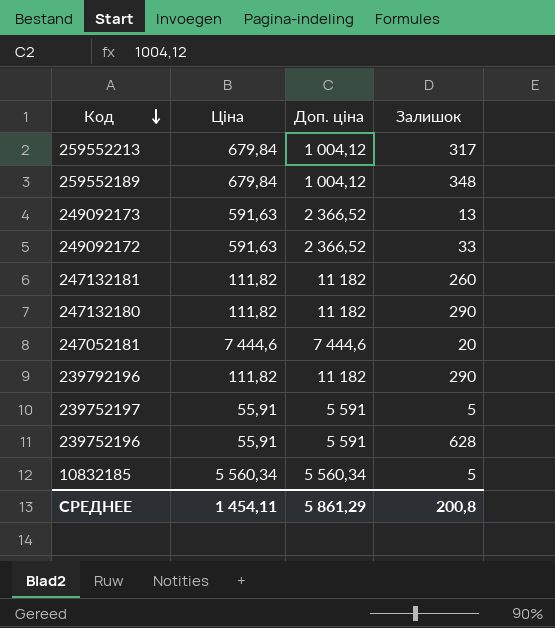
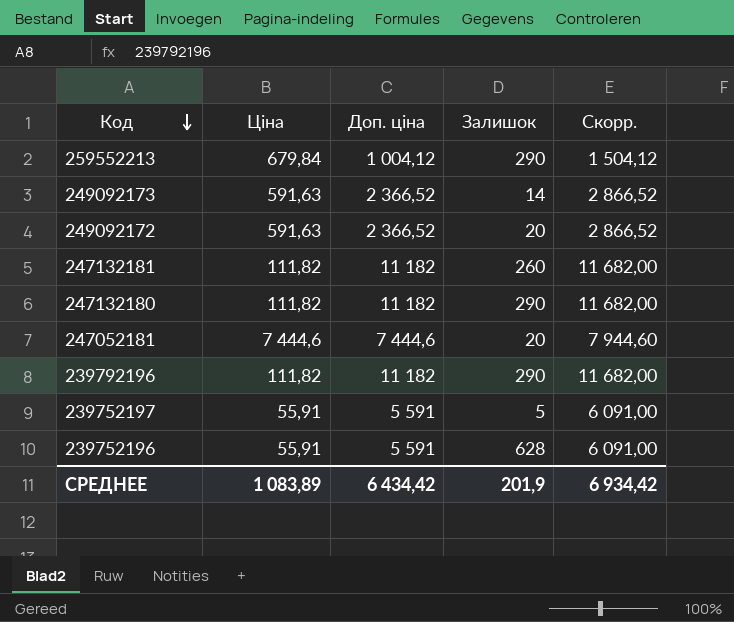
column Скорр. | formula: none -> [Доп. ціна] + 500
row 259552189: 679,84 | 1 004,12 | 348 -> none
row 10832185: 5 560,34 | 5 560,34 | 5 -> none
259552213 | Залишок: 317 -> 290
249092173 | Залишок: 13 -> 14
249092172 | Залишок: 33 -> 20
СРЕДНЕЕ | Ціна: 1 454,11 -> 1 083,89
СРЕДНЕЕ | Доп. ціна: 5 861,29 -> 6 434,42
СРЕДНЕЕ | Залишок: 200,8 -> 201,9

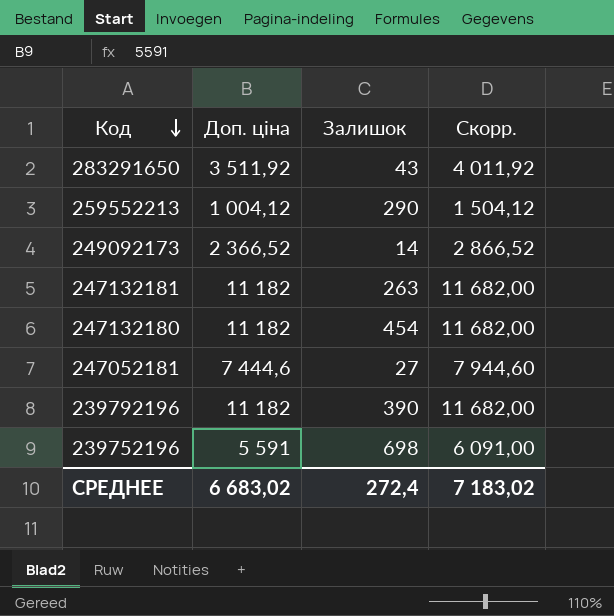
column Ціна | position: 2 -> none
row 249092172: 591,63 | 2 366,52 | 20 | 2 866,52 -> none
row 239752197: 55,91 | 5 591 | 5 | 6 091,00 -> none
row 283291650: none -> 3 511,92 | 43 | 4 011,92
247132181 | Залишок: 260 -> 263
247132180 | Залишок: 290 -> 454
247052181 | Залишок: 20 -> 27
239792196 | Залишок: 290 -> 390
239752196 | Залишок: 628 -> 698
СРЕДНЕЕ | Доп. ціна: 6 434,42 -> 6 683,02
СРЕДНЕЕ | Залишок: 201,9 -> 272,4
СРЕДНЕЕ | Скорр.: 6 934,42 -> 7 183,02

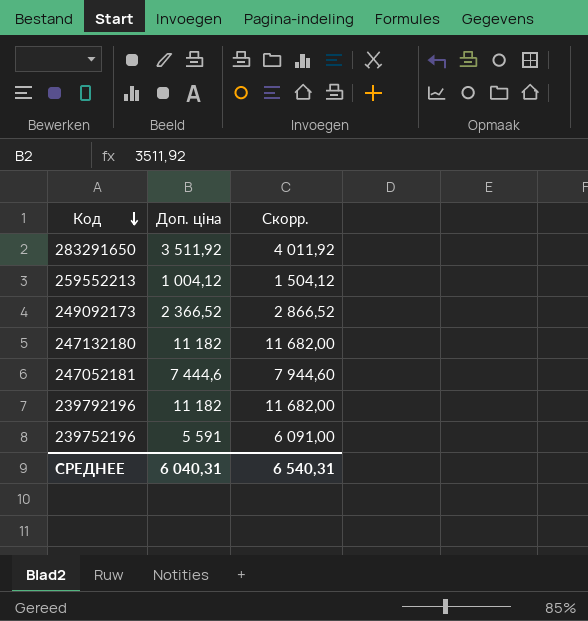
column Залишок | position: 3 -> none
row 247132181: 11 182 | 263 | 11 682,00 -> none
СРЕДНЕЕ | Доп. ціна: 6 683,02 -> 6 040,31
СРЕДНЕЕ | Скорр.: 7 183,02 -> 6 540,31

